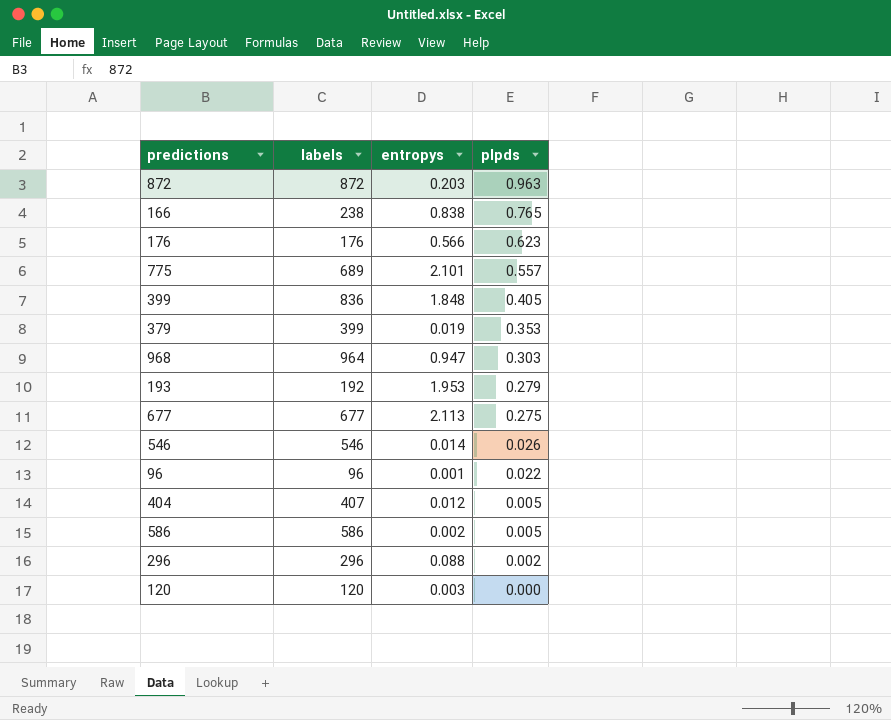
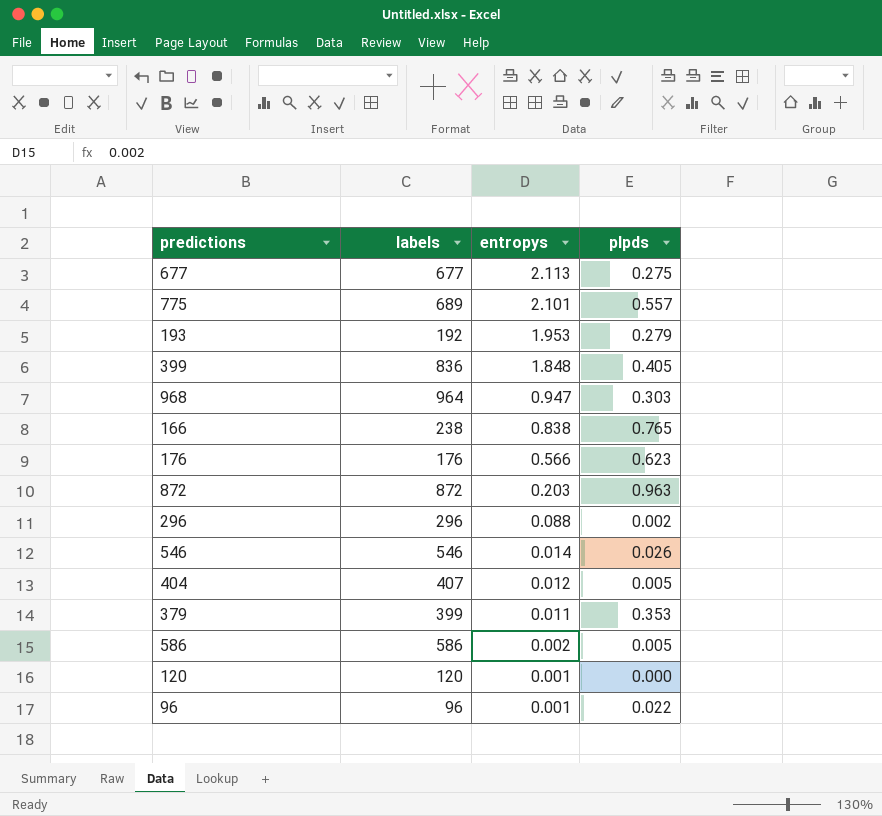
row order: plpds descending -> entropys descending
379 | entropys: 0.019 -> 0.011
120 | entropys: 0.003 -> 0.001

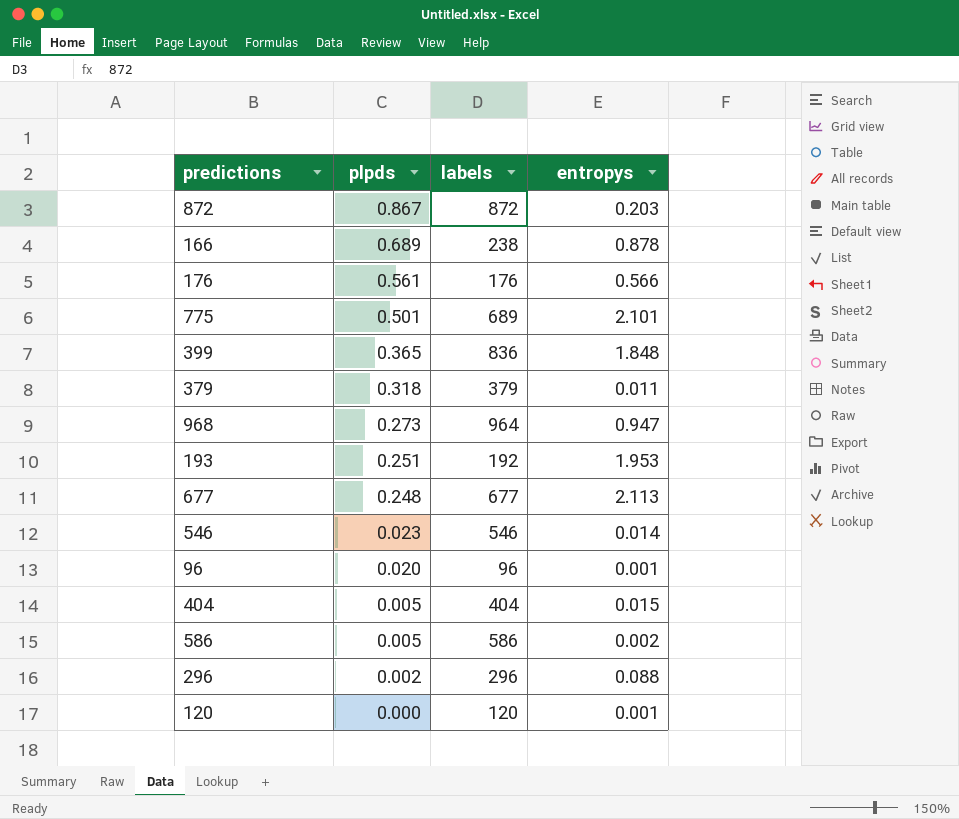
row order: entropys descending -> plpds descending
column plpds | position: 4 -> 2
872 | plpds: 0.963 -> 0.867
166 | plpds: 0.765 -> 0.689
166 | entropys: 0.838 -> 0.878
176 | plpds: 0.623 -> 0.561
775 | plpds: 0.557 -> 0.501
399 | plpds: 0.405 -> 0.365
379 | plpds: 0.353 -> 0.318
379 | labels: 399 -> 379
968 | plpds: 0.303 -> 0.273
193 | plpds: 0.279 -> 0.251
677 | plpds: 0.275 -> 0.248
546 | plpds: 0.026 -> 0.023
96 | plpds: 0.022 -> 0.020
404 | labels: 407 -> 404
404 | entropys: 0.012 -> 0.015

